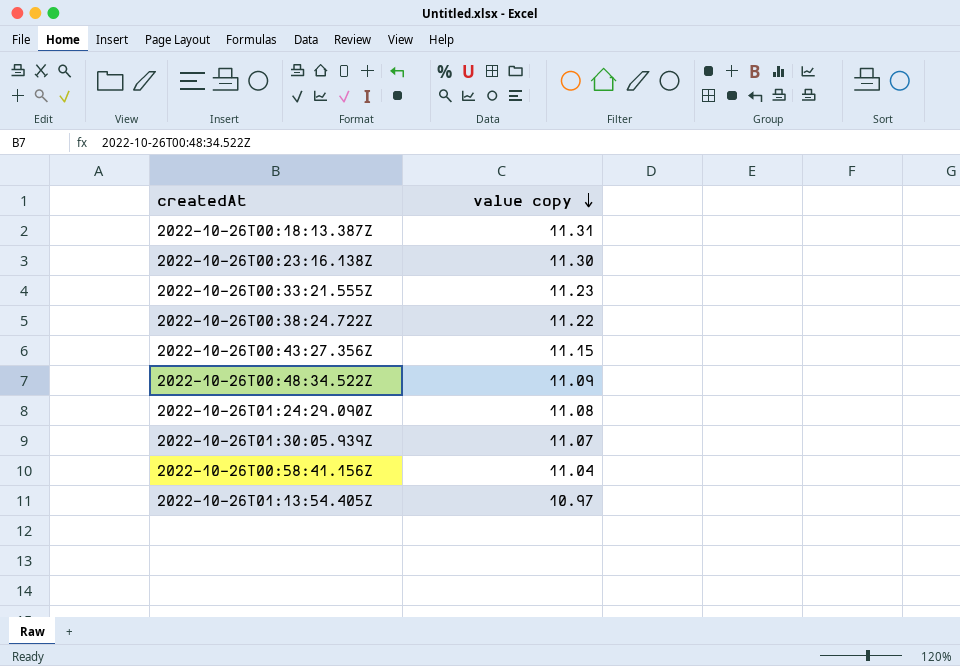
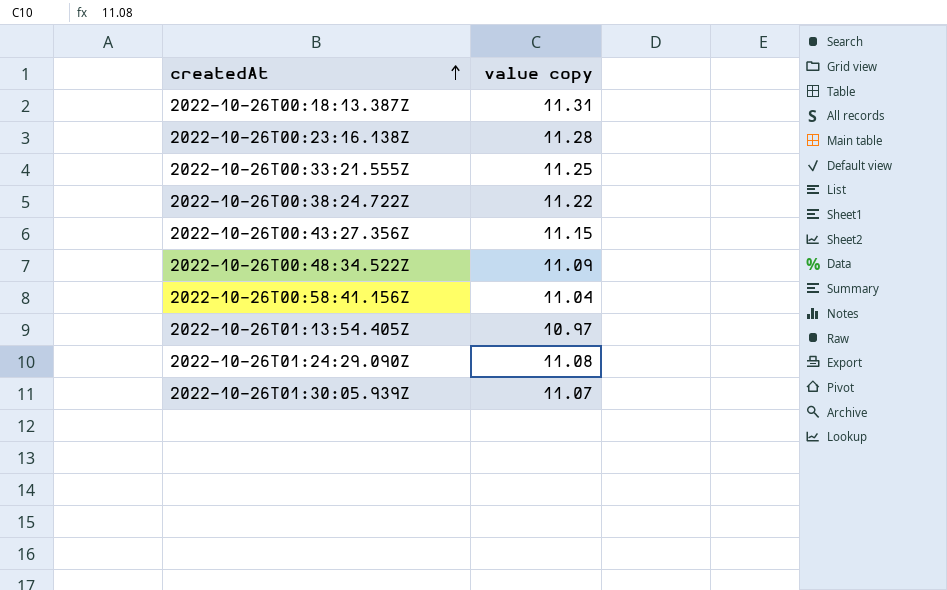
row order: value copy descending -> createdAt ascending
2022-10-26T00:23:16.138Z | value copy: 11.30 -> 11.28
2022-10-26T00:33:21.555Z | value copy: 11.23 -> 11.25

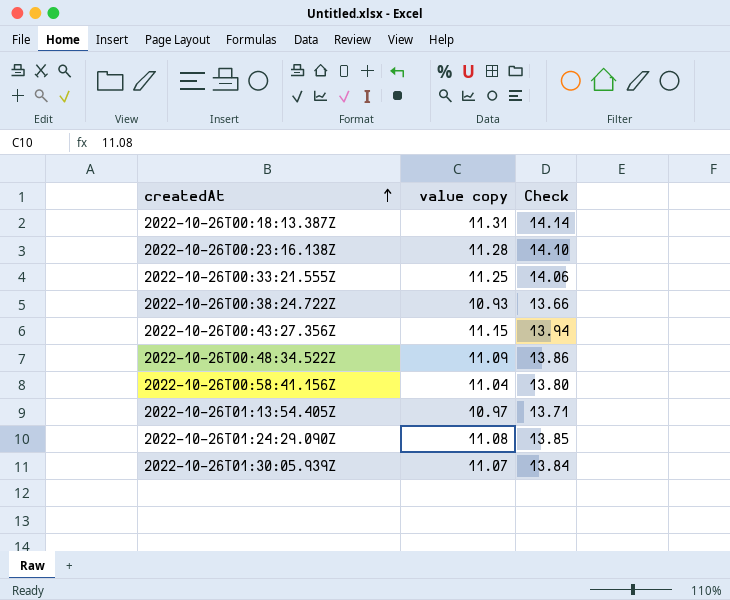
column Check | formula: none -> [value copy] * 1.25
2022-10-26T00:38:24.722Z | value copy: 11.22 -> 10.93

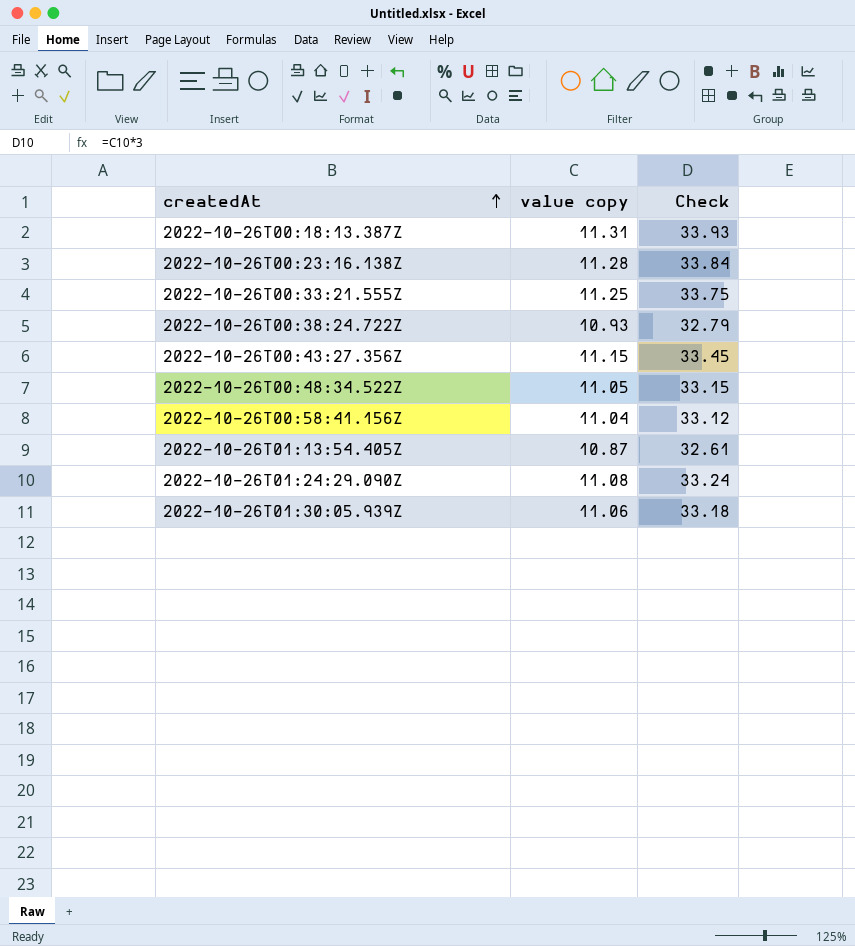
column Check | formula: [value copy] * 1.25 -> [value copy] * 3
2022-10-26T00:48:34.522Z | value copy: 11.09 -> 11.05
2022-10-26T01:13:54.405Z | value copy: 10.97 -> 10.87
2022-10-26T01:30:05.939Z | value copy: 11.07 -> 11.06

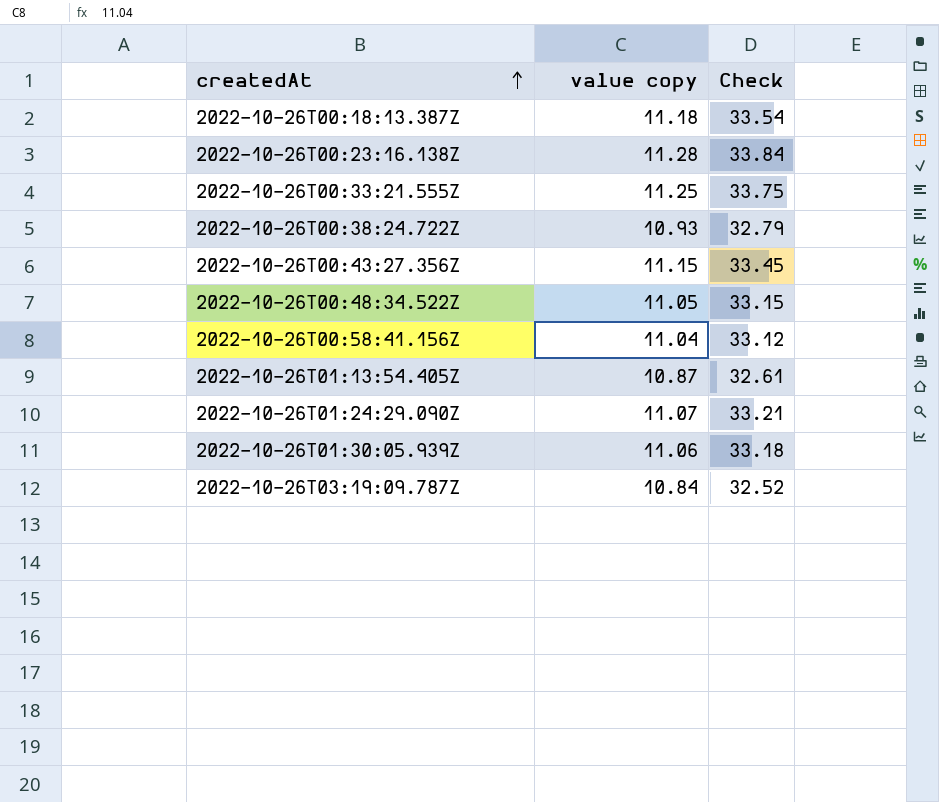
2022-10-26T00:18:13.387Z | value copy: 11.31 -> 11.18
2022-10-26T00:18:13.387Z | Check: 33.93 -> 33.54
2022-10-26T01:24:29.090Z | value copy: 11.08 -> 11.07
2022-10-26T01:24:29.090Z | Check: 33.24 -> 33.21
row 2022-10-26T03:19:09.787Z: none -> 10.84 | 32.52

